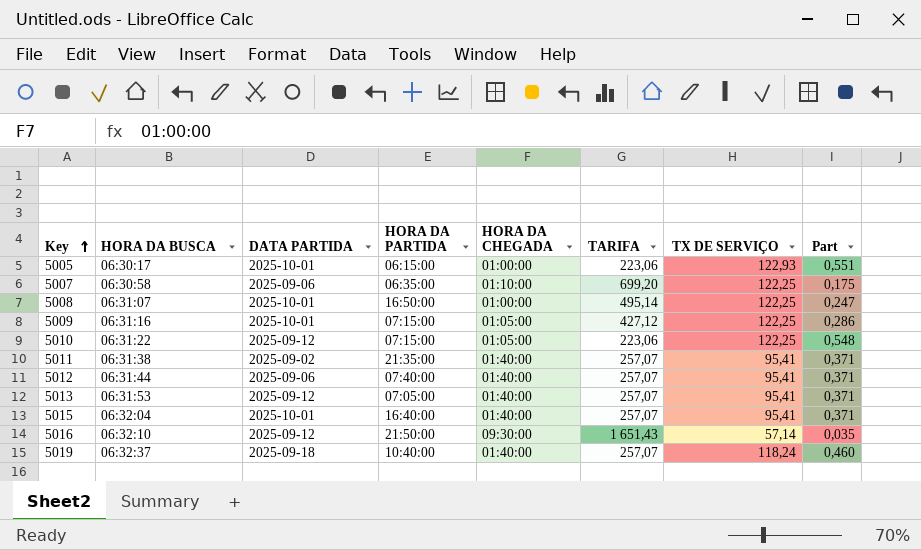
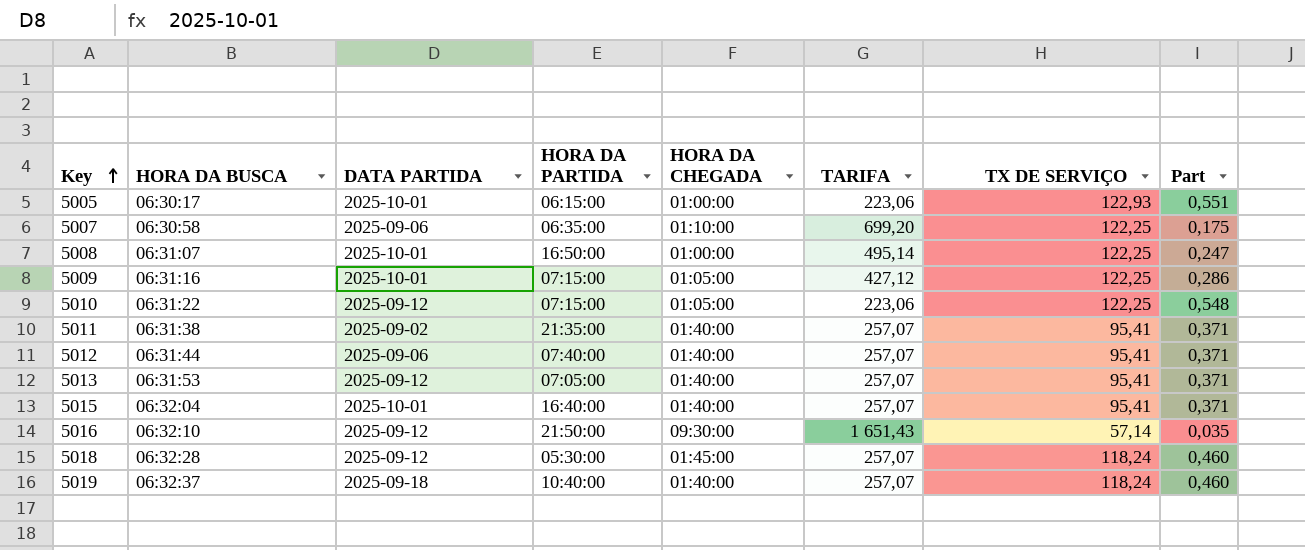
row 5018: none -> 06:32:28 | 2025-09-12 | 05:30:00 | 01:45:00 | 257,07 | 118,24 | 0,460

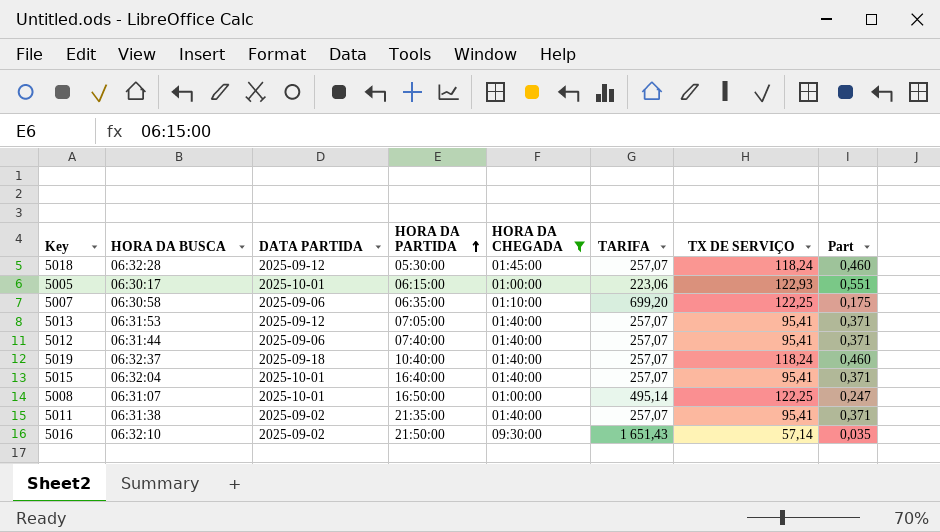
filter: none -> HORA DA CHEGADA != 01:05:00
row order: Key ascending -> HORA DA PARTIDA ascending
5016 | DATA PARTIDA: 2025-09-12 -> 2025-09-02

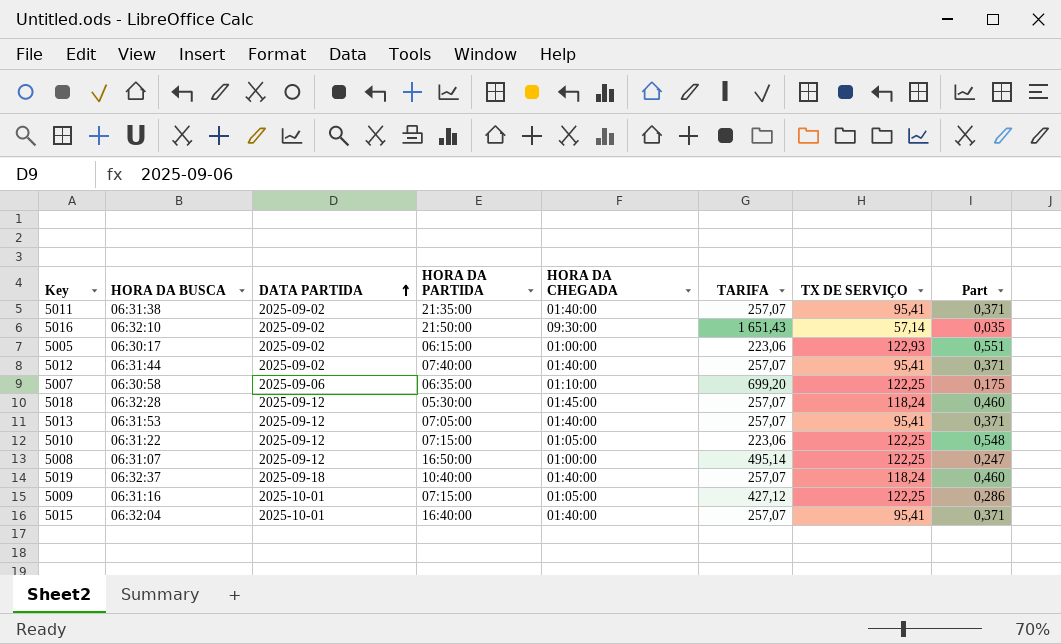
filter: HORA DA CHEGADA != 01:05:00 -> none
row order: HORA DA PARTIDA ascending -> DATA PARTIDA ascending
5005 | DATA PARTIDA: 2025-10-01 -> 2025-09-02
5012 | DATA PARTIDA: 2025-09-06 -> 2025-09-02
5008 | DATA PARTIDA: 2025-10-01 -> 2025-09-12

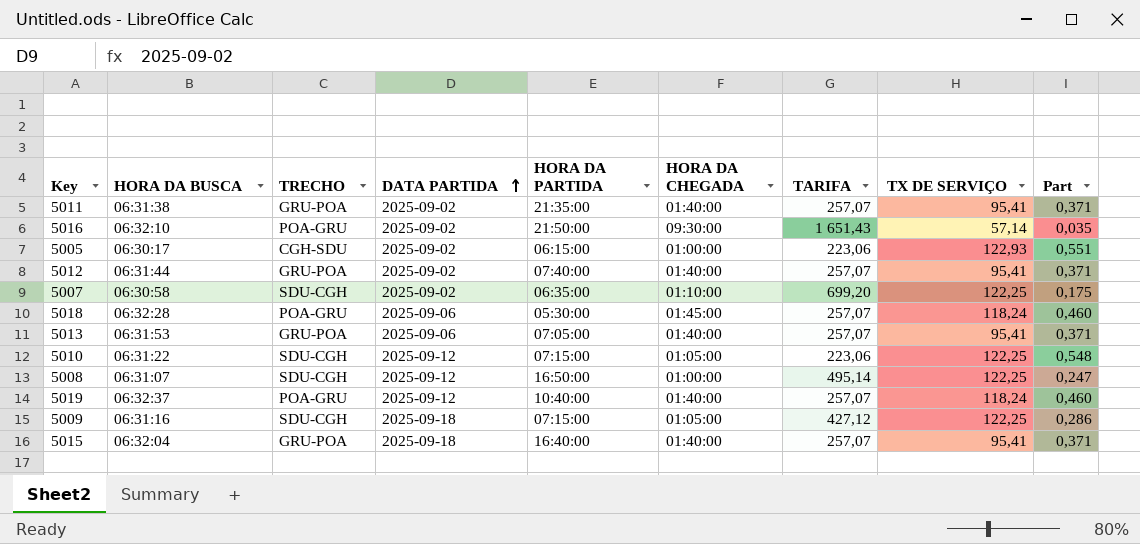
column TRECHO | position: none -> 3
5007 | DATA PARTIDA: 2025-09-06 -> 2025-09-02
5018 | DATA PARTIDA: 2025-09-12 -> 2025-09-06
5013 | DATA PARTIDA: 2025-09-12 -> 2025-09-06
5019 | DATA PARTIDA: 2025-09-18 -> 2025-09-12
5009 | DATA PARTIDA: 2025-10-01 -> 2025-09-18
5015 | DATA PARTIDA: 2025-10-01 -> 2025-09-18

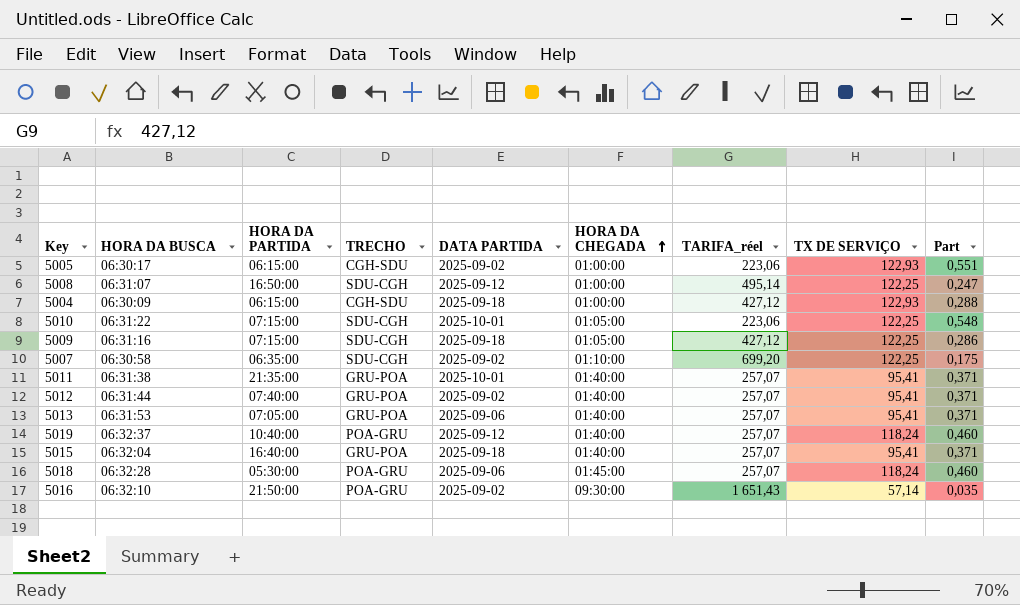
row order: DATA PARTIDA ascending -> HORA DA CHEGADA ascending
column HORA DA PARTIDA | position: 5 -> 3
column name: TARIFA -> TARIFA_réel
row 5004: none -> 06:30:09 | 06:15:00 | CGH-SDU | 2025-09-18 | 01:00:00 | 427,12 | 122,93 | 0,288
5010 | DATA PARTIDA: 2025-09-12 -> 2025-10-01
5011 | DATA PARTIDA: 2025-09-02 -> 2025-10-01

